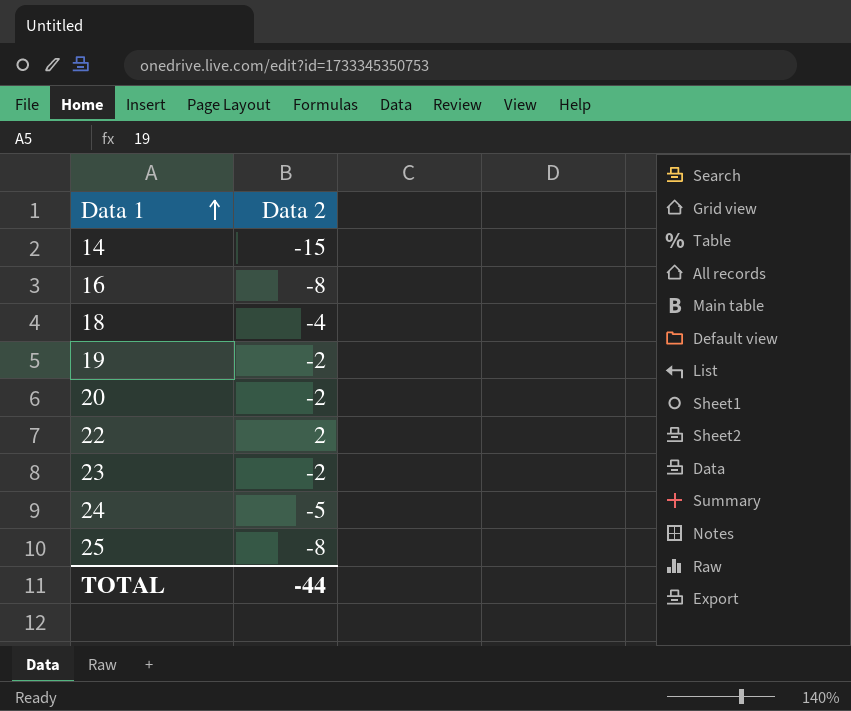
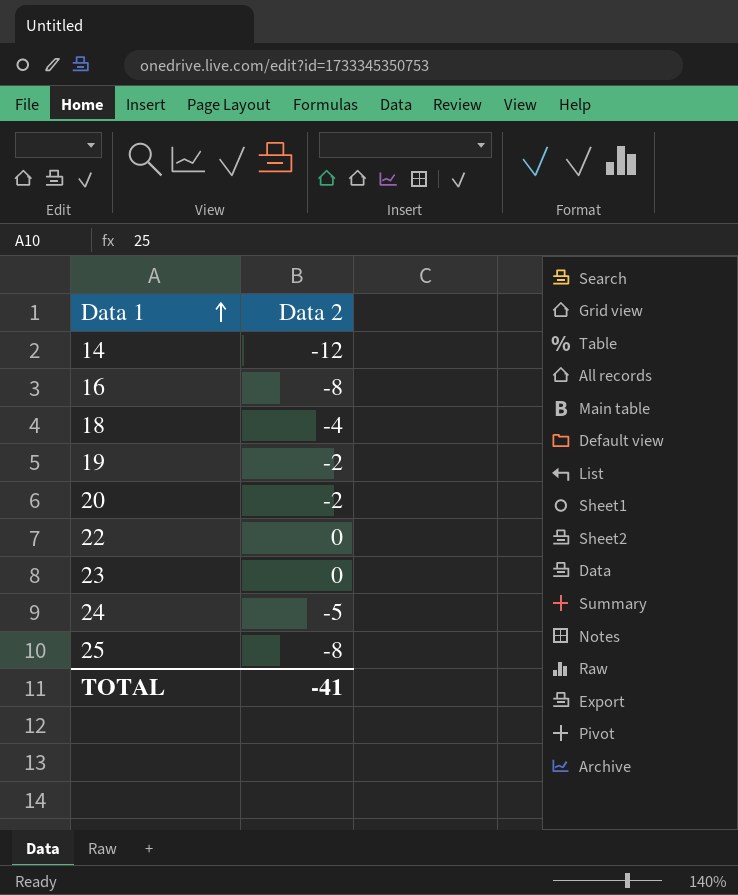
14 | Data 2: -15 -> -12
22 | Data 2: 2 -> 0
23 | Data 2: -2 -> 0
TOTAL | Data 2: -44 -> -41

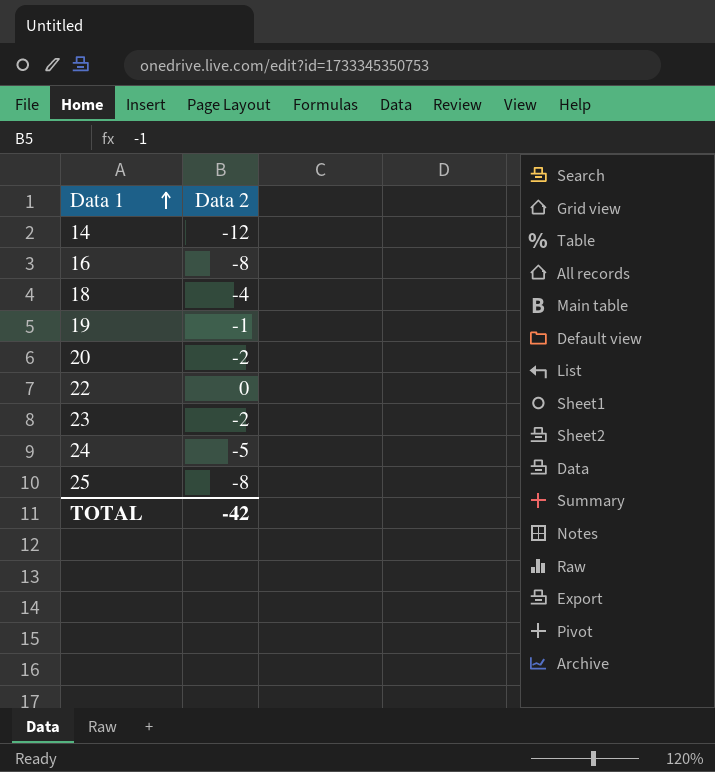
19 | Data 2: -2 -> -1
23 | Data 2: 0 -> -2
TOTAL | Data 2: -41 -> -42

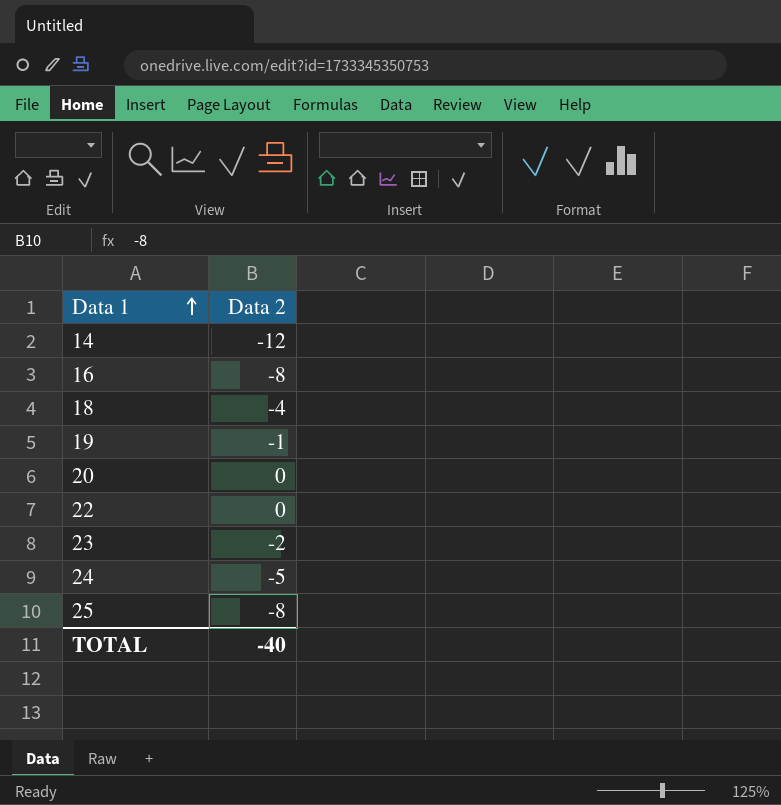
20 | Data 2: -2 -> 0
TOTAL | Data 2: -42 -> -40

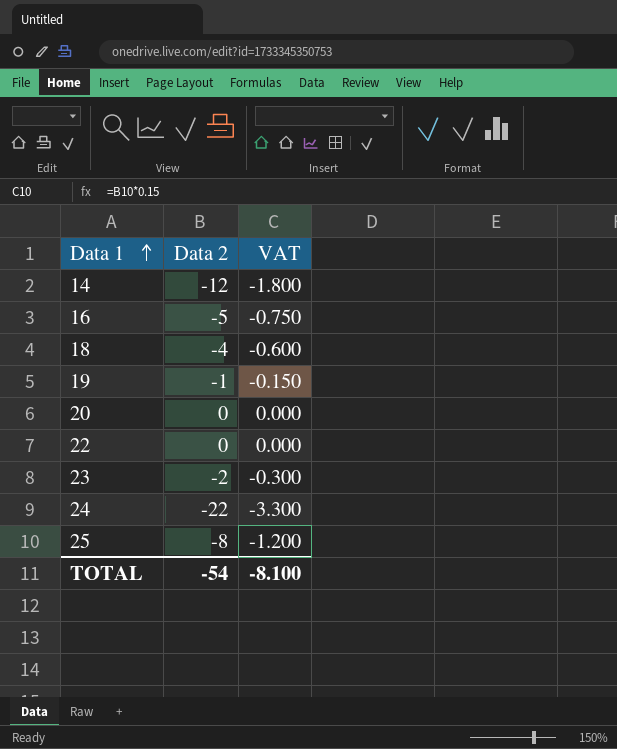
column VAT | formula: none -> [Data 2] * 0.15
16 | Data 2: -8 -> -5
24 | Data 2: -5 -> -22
TOTAL | Data 2: -40 -> -54

